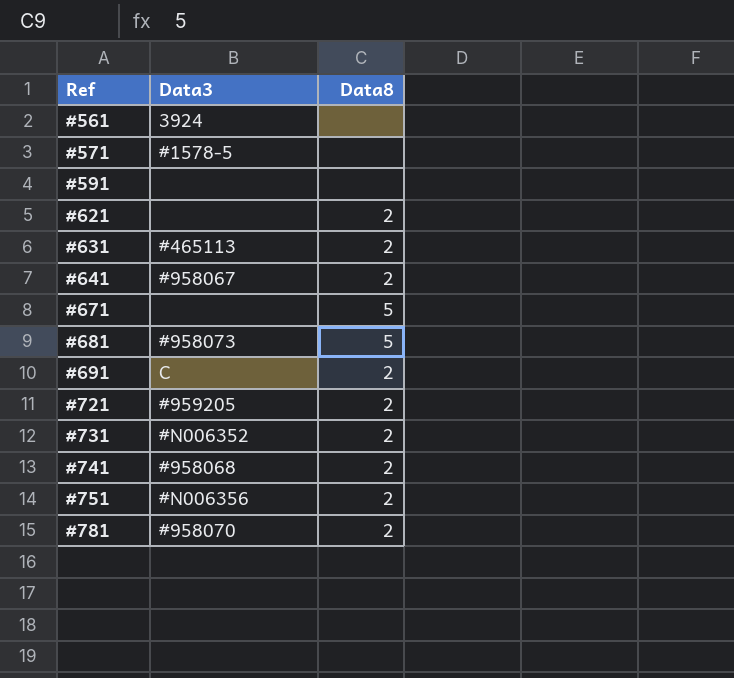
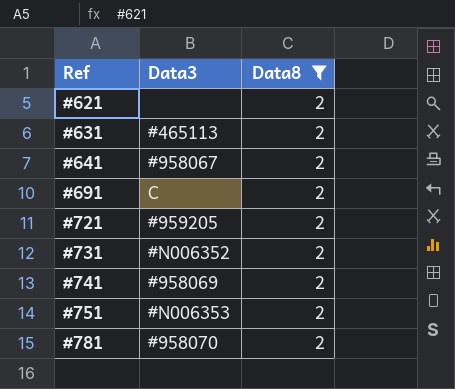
filter: none -> Data8 = 2
#741 | Data3: #958068 -> #958069
#751 | Data3: #N006356 -> #N006353

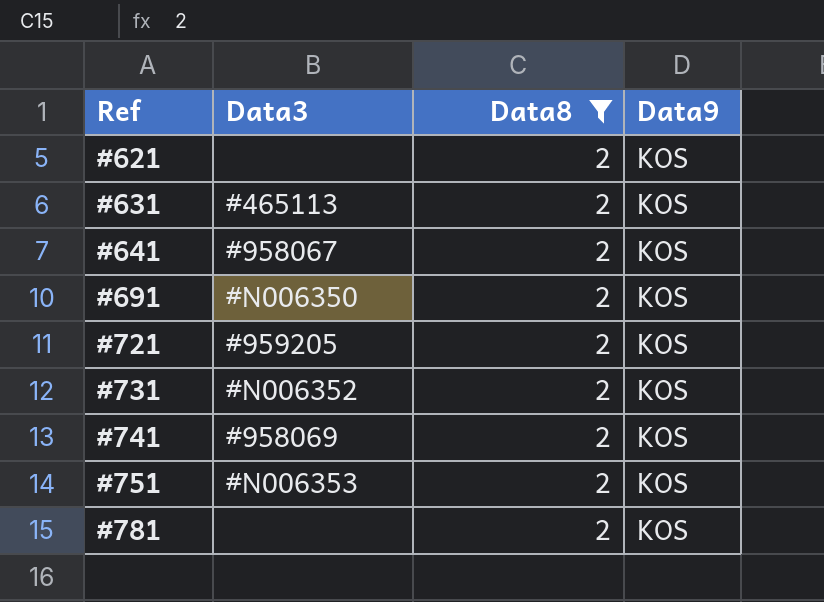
column Data9 | position: none -> 4
#691 | Data3: C -> #N006350
#781 | Data3: #958070 -> none

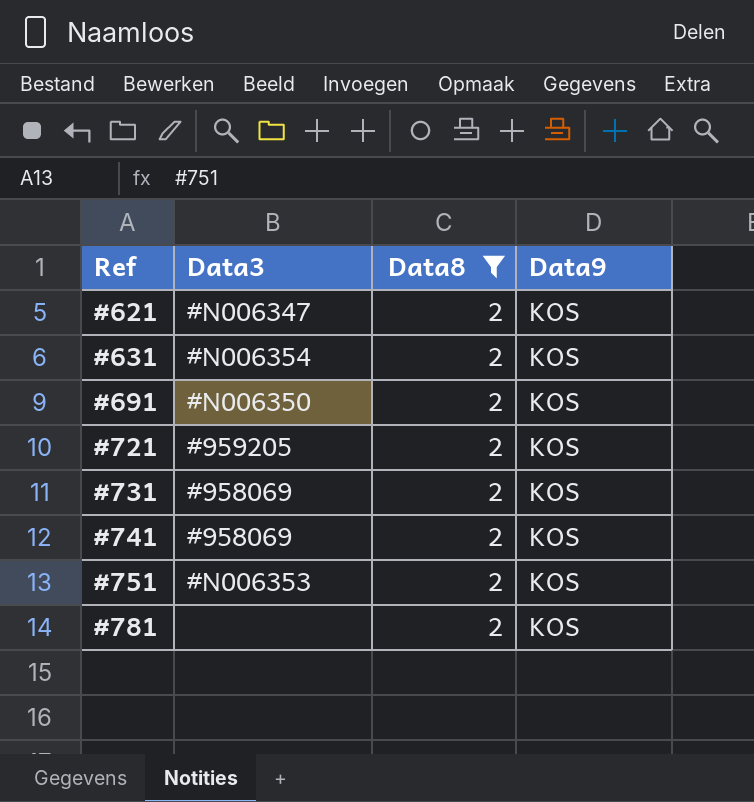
row #641: #958067 | 2 | KOS -> none
#621 | Data3: none -> #N006347
#631 | Data3: #465113 -> #N006354
#731 | Data3: #N006352 -> #958069

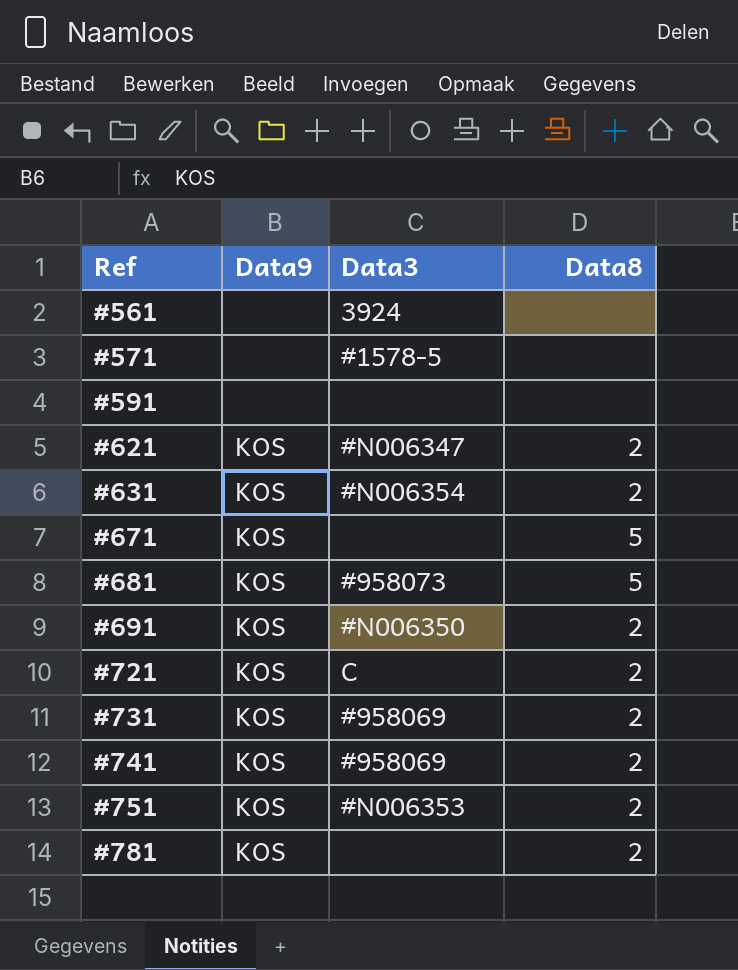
filter: Data8 = 2 -> none
column Data9 | position: 4 -> 2
#721 | Data3: #959205 -> C

